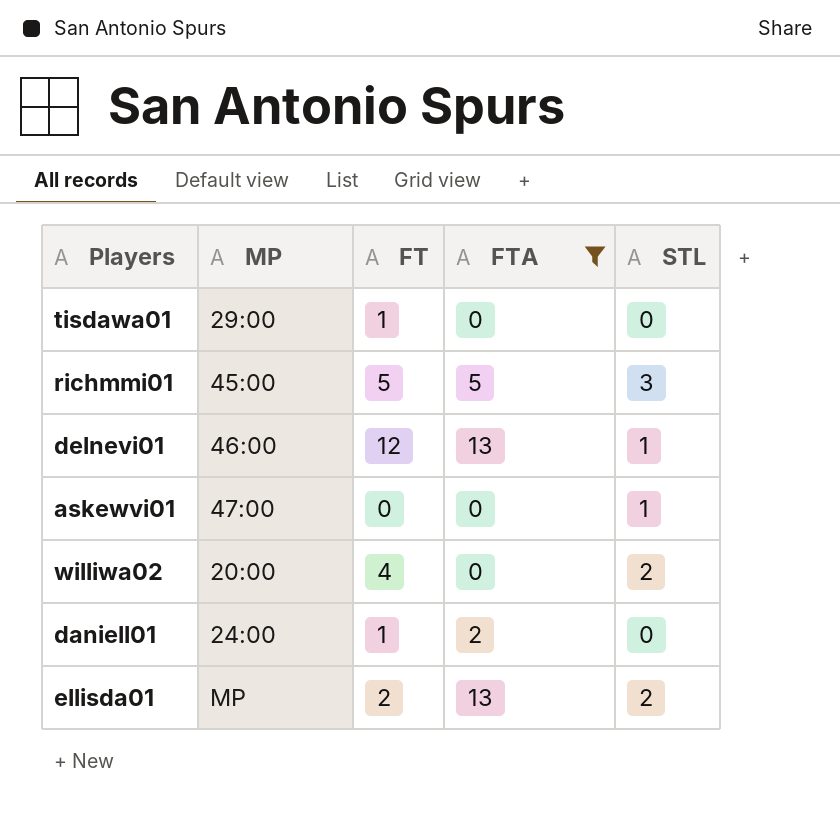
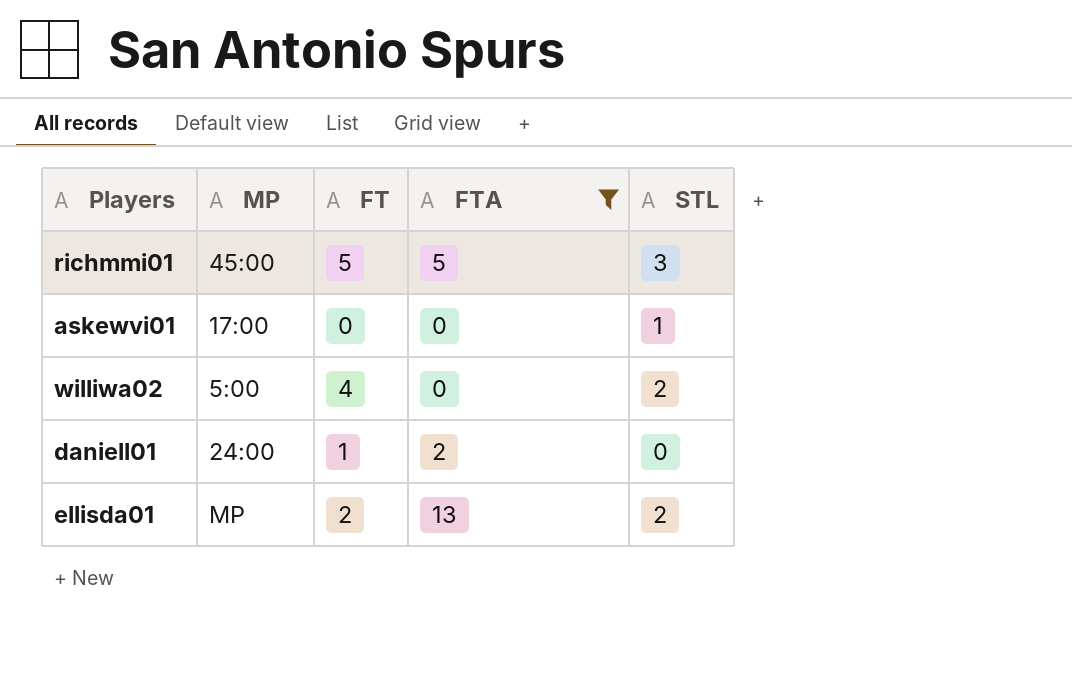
row tisdawa01: 29:00 | 1 | 0 | 0 -> none
row delnevi01: 46:00 | 12 | 13 | 1 -> none
askewvi01 | MP: 47:00 -> 17:00
williwa02 | MP: 20:00 -> 5:00

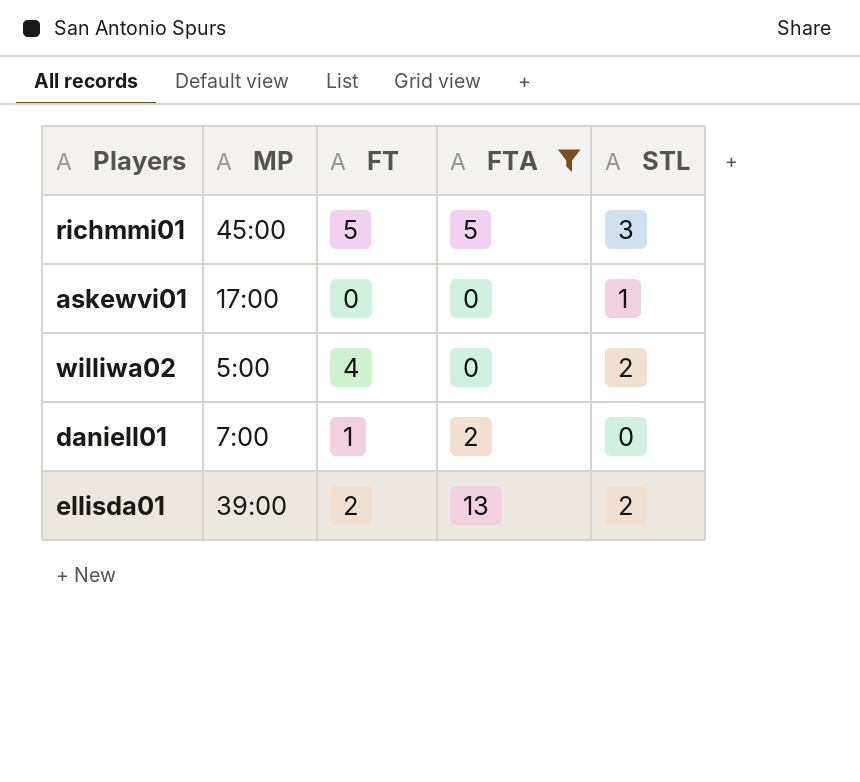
daniell01 | MP: 24:00 -> 7:00
ellisda01 | MP: MP -> 39:00

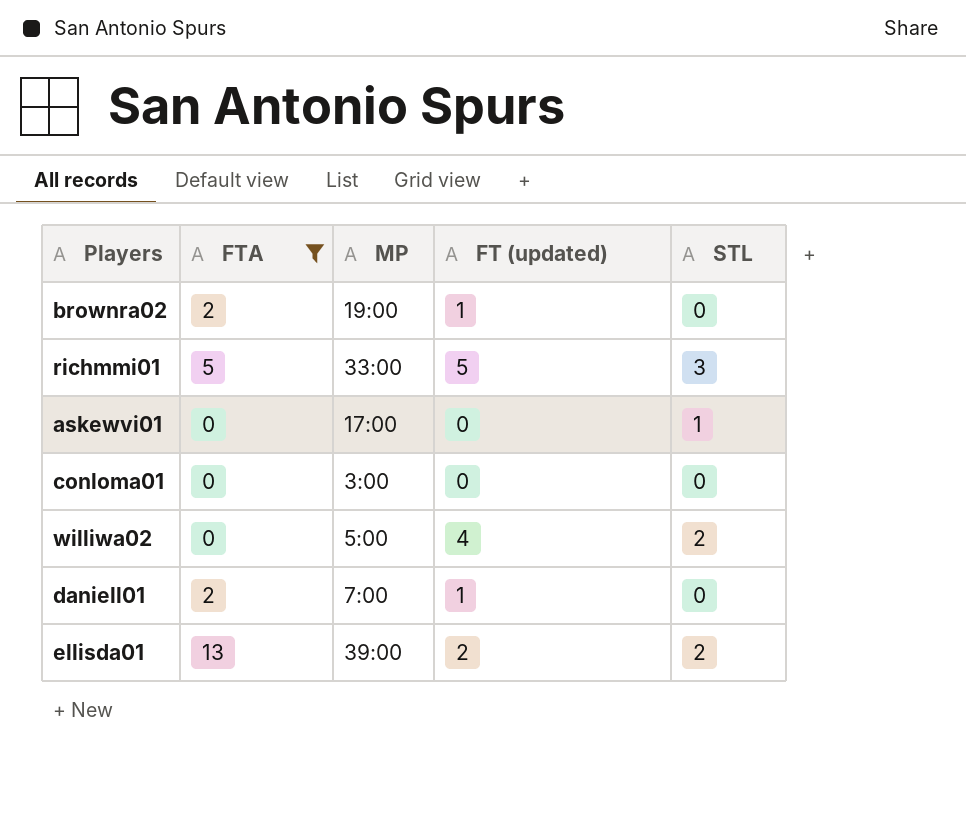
column FTA | position: 4 -> 2
column name: FT -> FT (updated)
row brownra02: none -> 2 | 19:00 | 1 | 0
richmmi01 | MP: 45:00 -> 33:00
row conloma01: none -> 0 | 3:00 | 0 | 0

